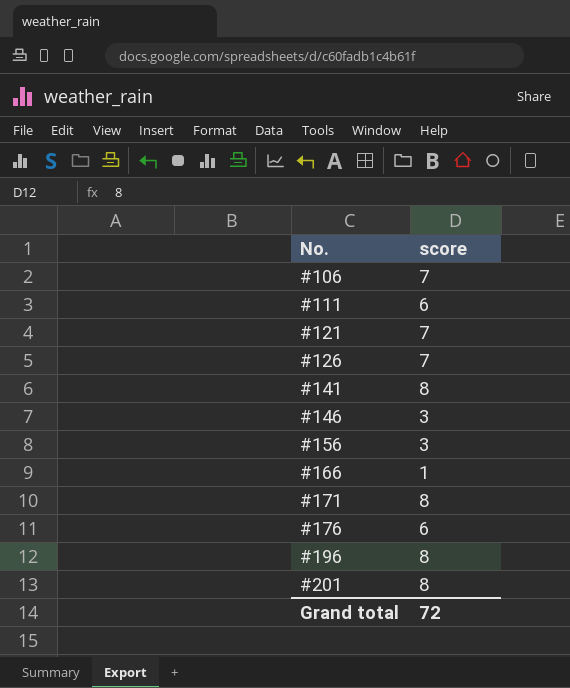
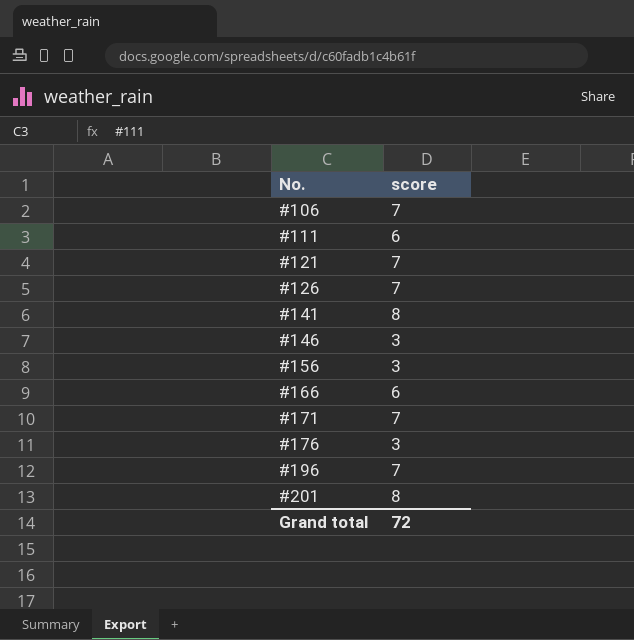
#166 | score: 1 -> 6
#171 | score: 8 -> 7
#176 | score: 6 -> 3
#196 | score: 8 -> 7

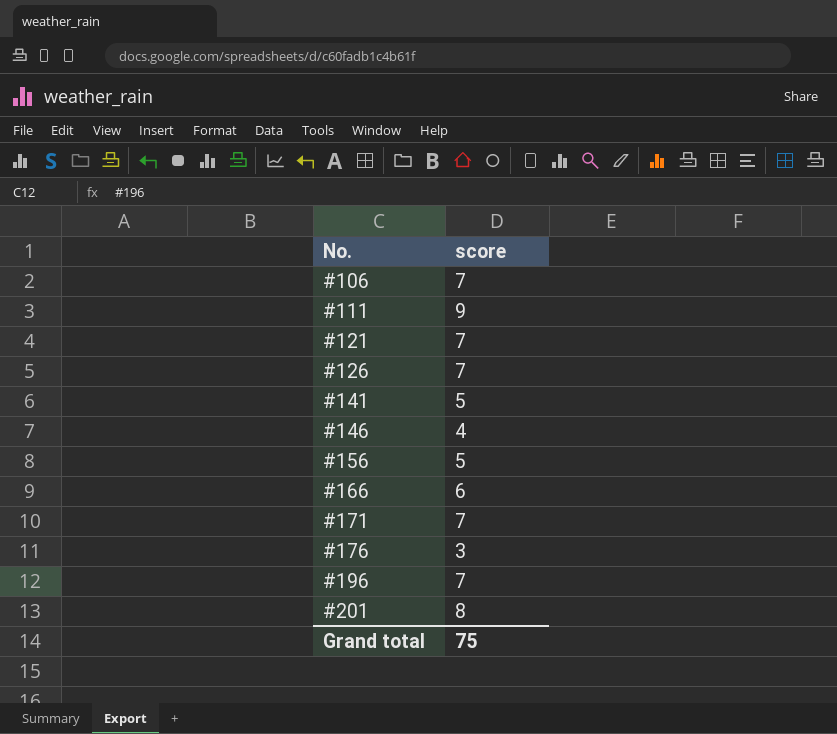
#111 | score: 6 -> 9
#141 | score: 8 -> 5
#146 | score: 3 -> 4
#156 | score: 3 -> 5
Grand total | score: 72 -> 75

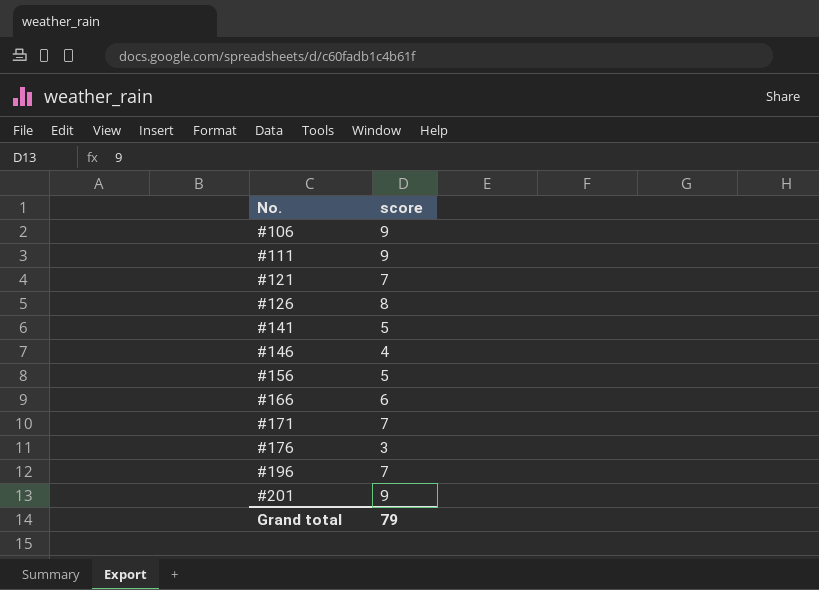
#106 | score: 7 -> 9
#126 | score: 7 -> 8
#201 | score: 8 -> 9
Grand total | score: 75 -> 79

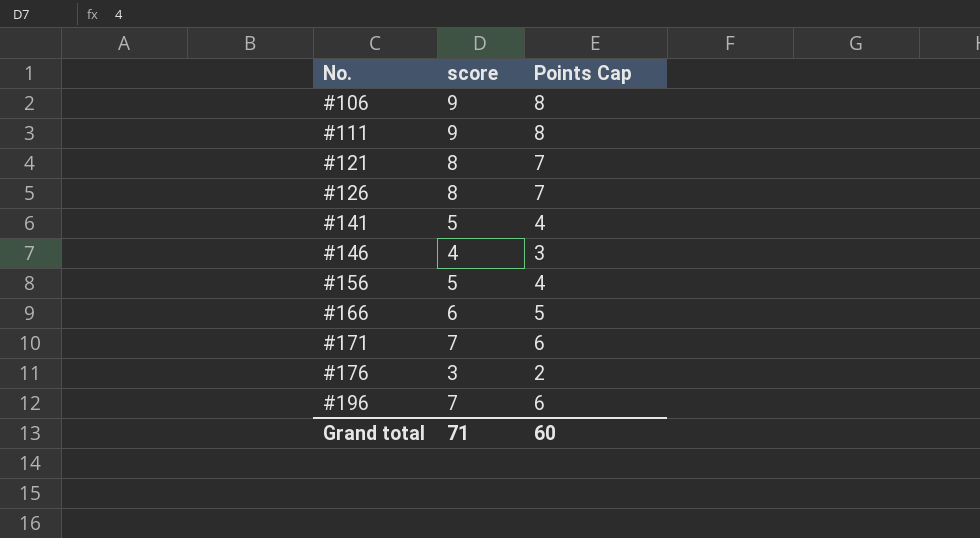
column Points Cap | formula: none -> [score] - 1
row #201: 9 -> none
#121 | score: 7 -> 8
Grand total | score: 79 -> 71

